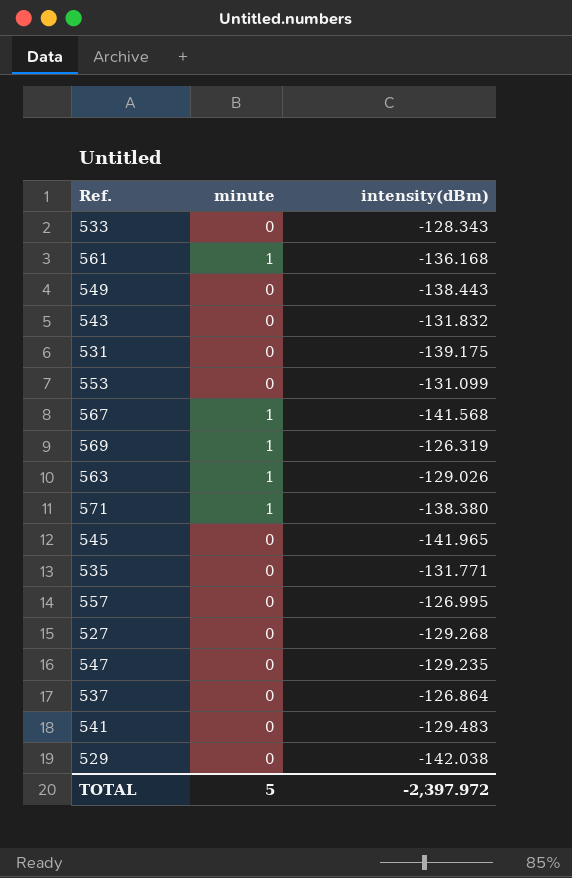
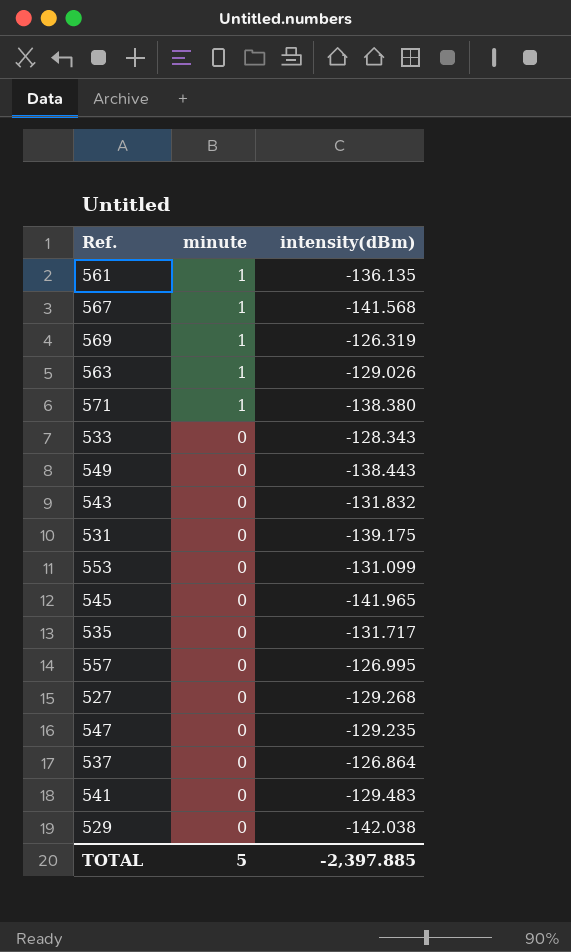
row order: none -> minute descending
561 | intensity(dBm): -136.168 -> -136.135
535 | intensity(dBm): -131.771 -> -131.717
TOTAL | intensity(dBm): -2,397.972 -> -2,397.885

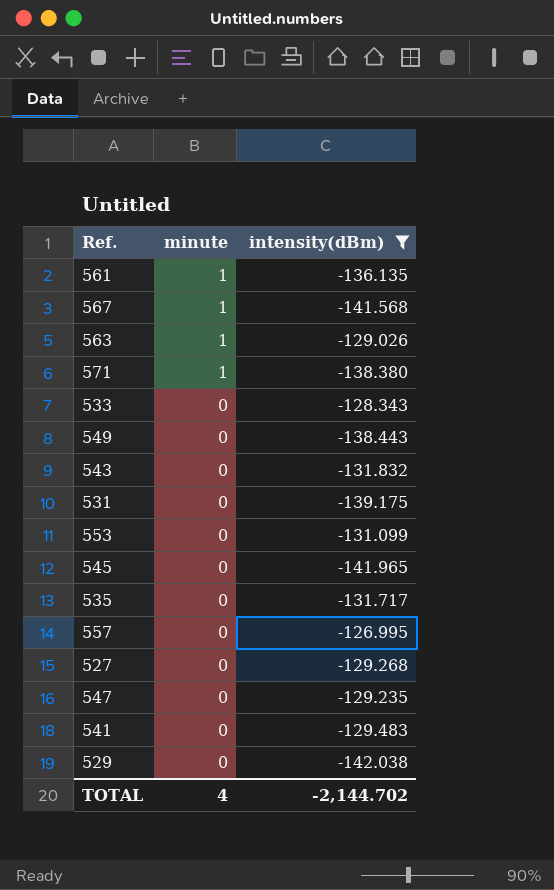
filter: none -> intensity(dBm) <= -126.995
TOTAL | minute: 5 -> 4
TOTAL | intensity(dBm): -2,397.885 -> -2,144.702

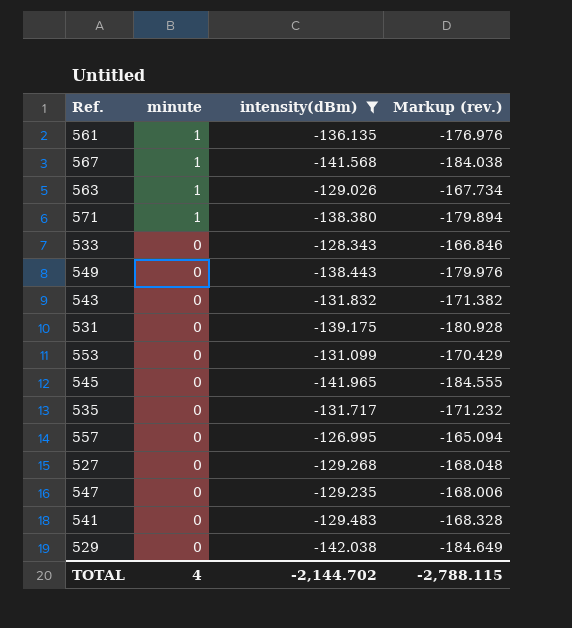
column Markup (rev.) | formula: none -> [intensity(dBm)] * 1.3

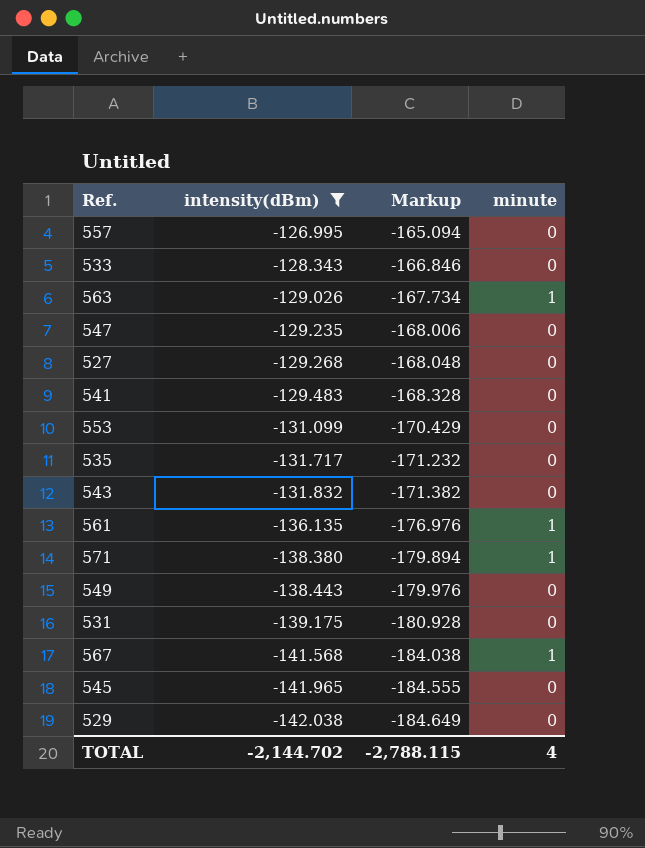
row order: minute descending -> intensity(dBm) descending
column name: Markup (rev.) -> Markup
column minute | position: 2 -> 4

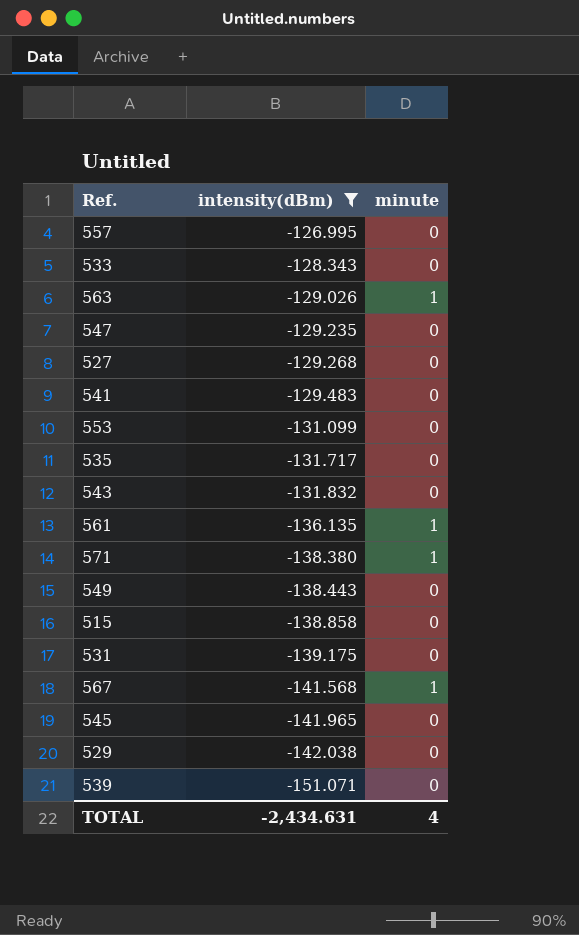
column Markup | formula: [intensity(dBm)] * 1.3 -> none
row 515: none -> -138.858 | 0
row 539: none -> -151.071 | 0
TOTAL | intensity(dBm): -2,144.702 -> -2,434.631

